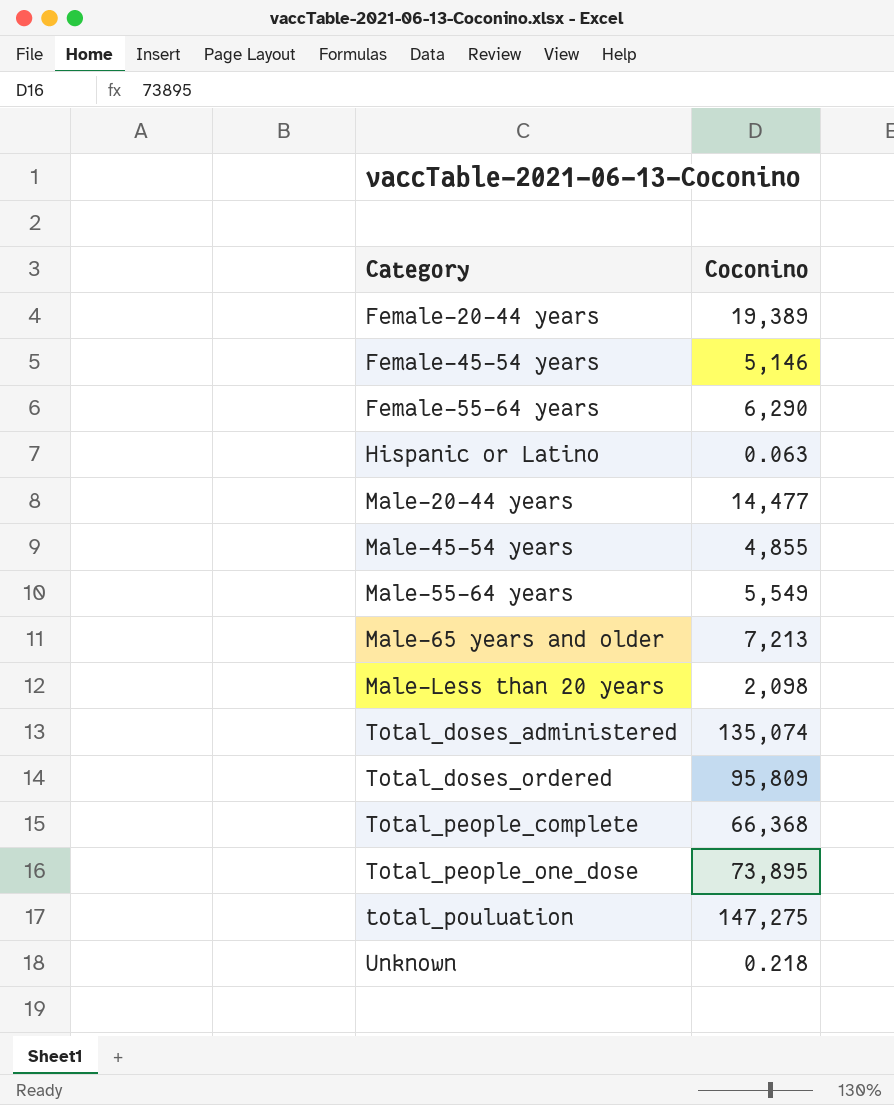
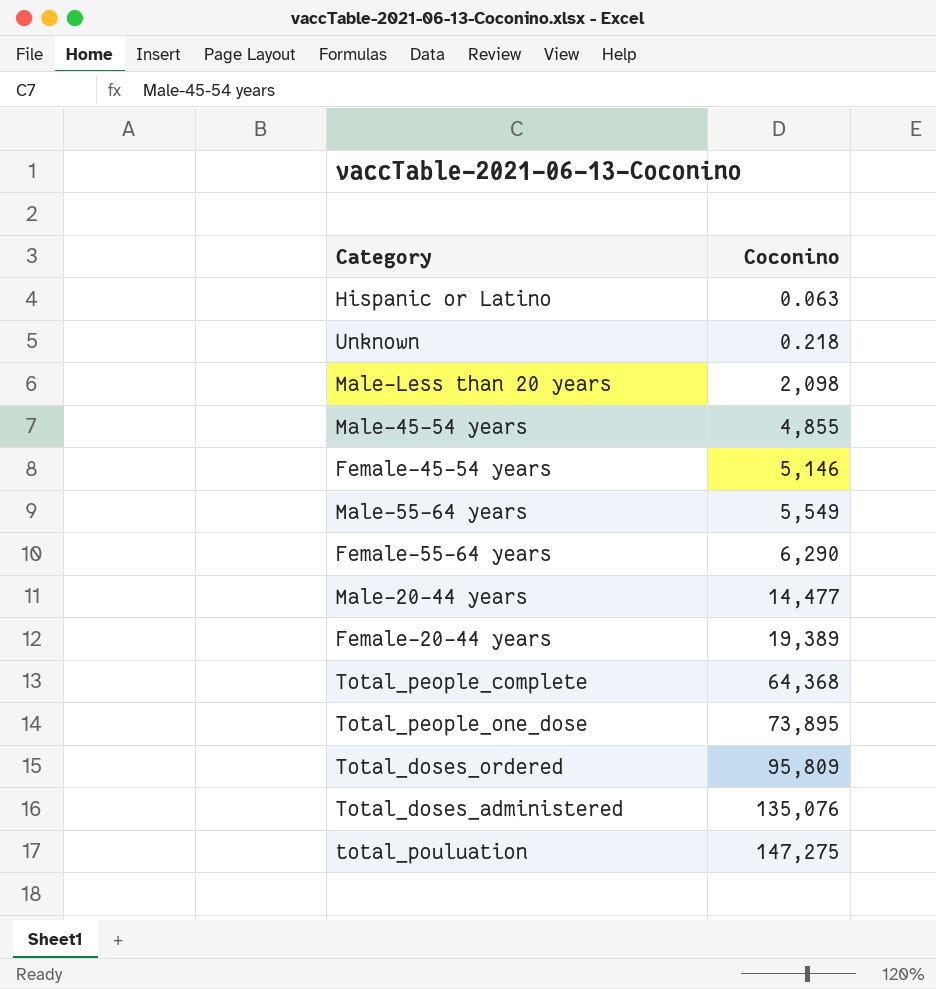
row order: Category ascending -> Coconino ascending
row Male-65 years and older: 7,213 -> none
Total_people_complete | Coconino: 66,368 -> 64,368
Total_doses_administered | Coconino: 135,074 -> 135,076

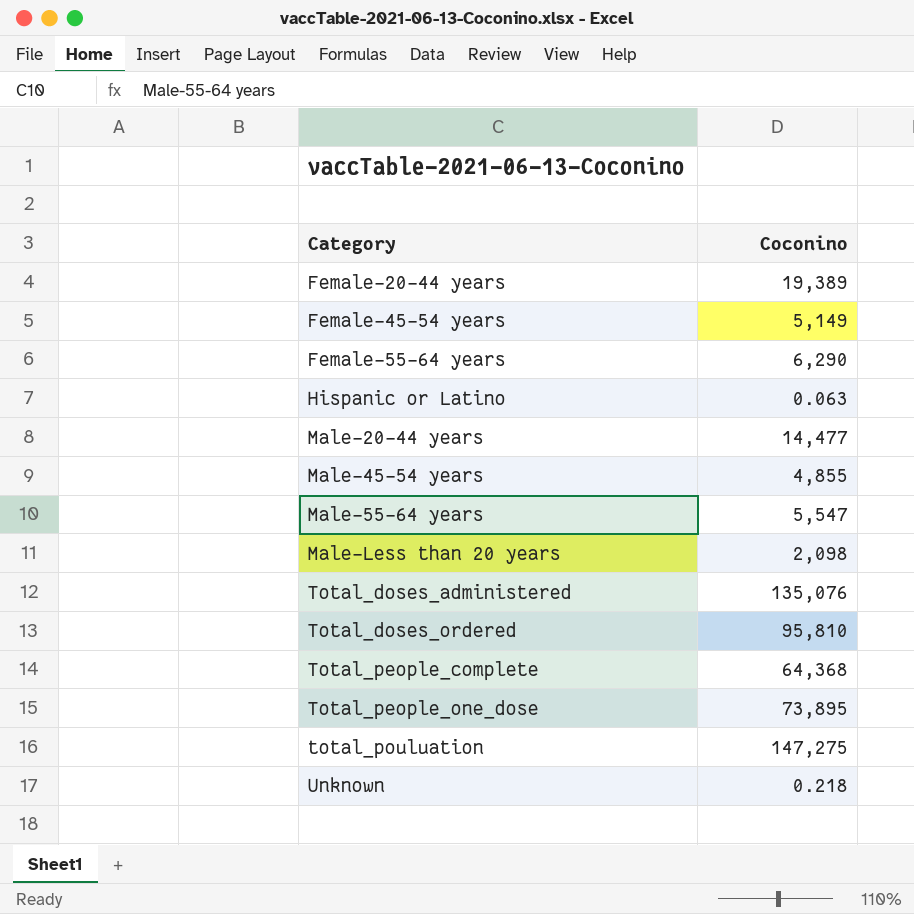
row order: Coconino ascending -> Category ascending
Female-45-54 years | Coconino: 5,146 -> 5,149
Male-55-64 years | Coconino: 5,549 -> 5,547
Total_doses_ordered | Coconino: 95,809 -> 95,810

